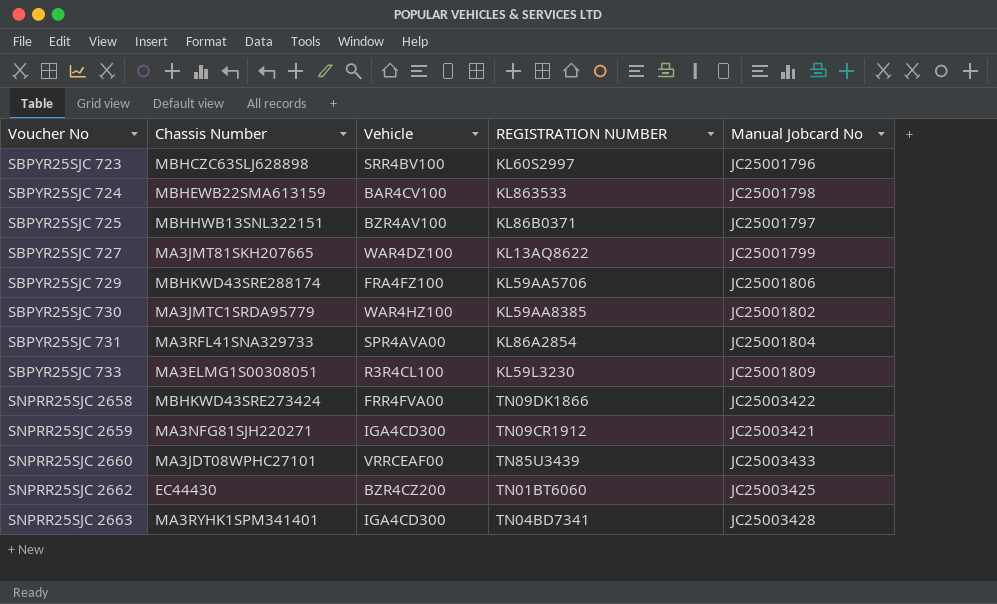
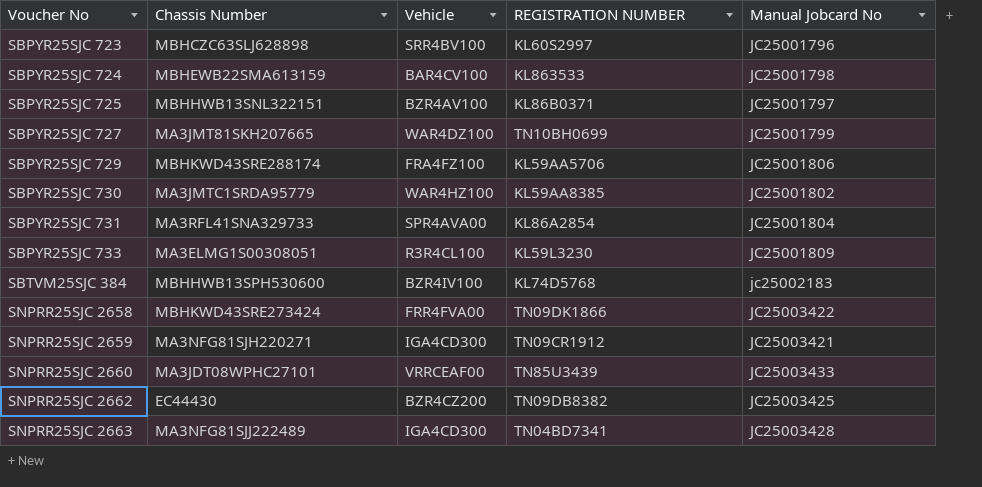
SBPYR25SJC 727 | REGISTRATION NUMBER: KL13AQ8622 -> TN10BH0699
row SBTVM25SJC 384: none -> MBHHWB13SPH530600 | BZR4IV100 | KL74D5768 | jc25002183
SNPRR25SJC 2662 | REGISTRATION NUMBER: TN01BT6060 -> TN09DB8382
SNPRR25SJC 2663 | Chassis Number: MA3RYHK1SPM341401 -> MA3NFG81SJJ222489

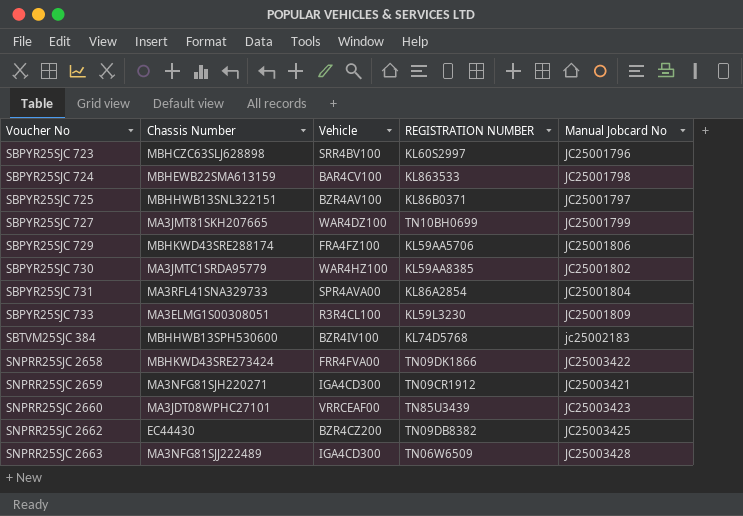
SNPRR25SJC 2660 | Manual Jobcard No: JC25003433 -> JC25003423
SNPRR25SJC 2663 | REGISTRATION NUMBER: TN04BD7341 -> TN06W6509

